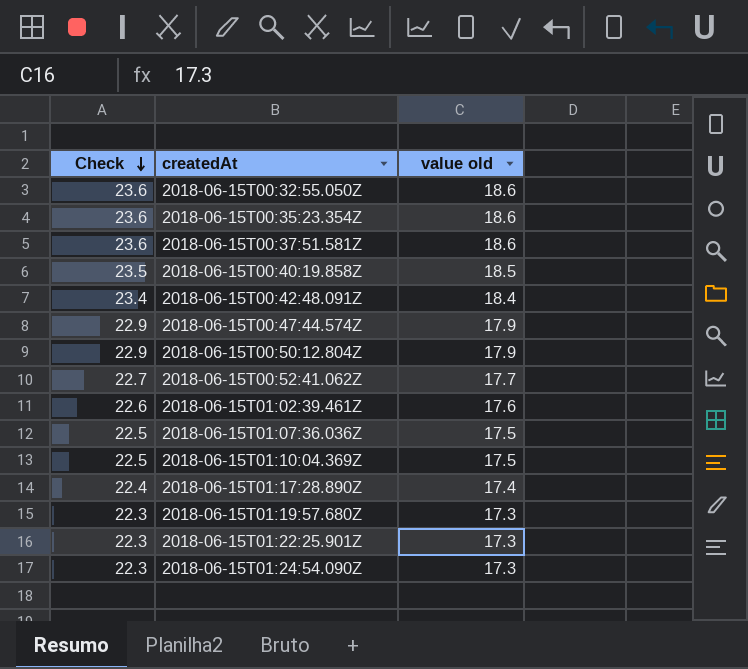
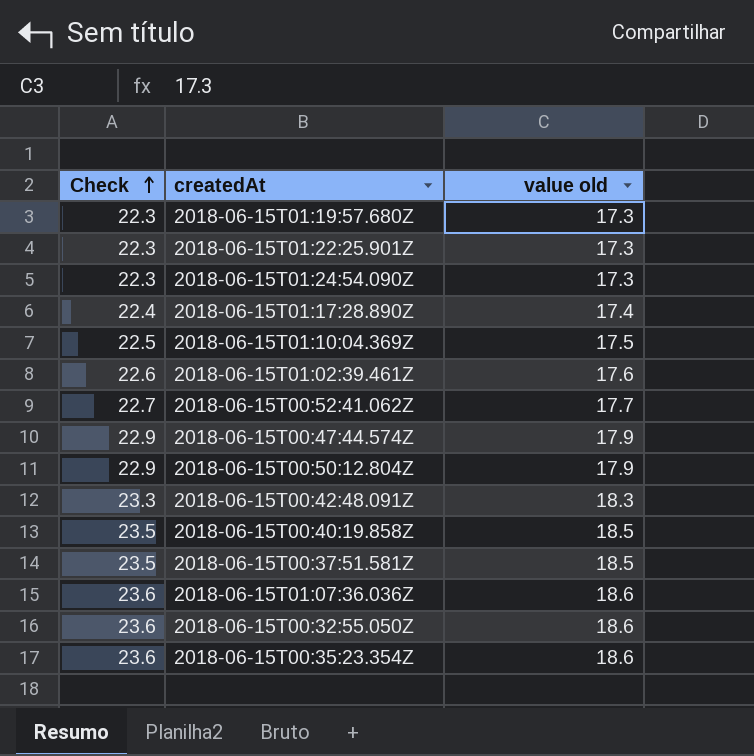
row order: Check descending -> Check ascending
2018-06-15T00:42:48.091Z | Check: 23.4 -> 23.3
2018-06-15T00:42:48.091Z | value old: 18.4 -> 18.3
2018-06-15T00:37:51.581Z | Check: 23.6 -> 23.5
2018-06-15T00:37:51.581Z | value old: 18.6 -> 18.5
2018-06-15T01:07:36.036Z | Check: 22.5 -> 23.6
2018-06-15T01:07:36.036Z | value old: 17.5 -> 18.6

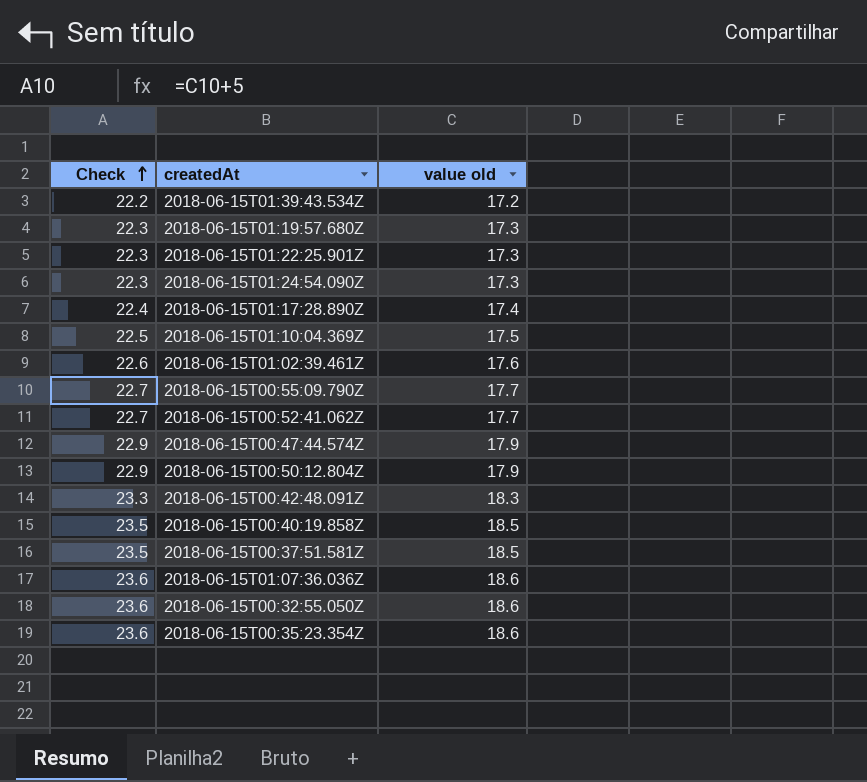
row 2018-06-15T01:39:43.534Z: none -> 22.2 | 17.2
row 2018-06-15T00:55:09.790Z: none -> 22.7 | 17.7

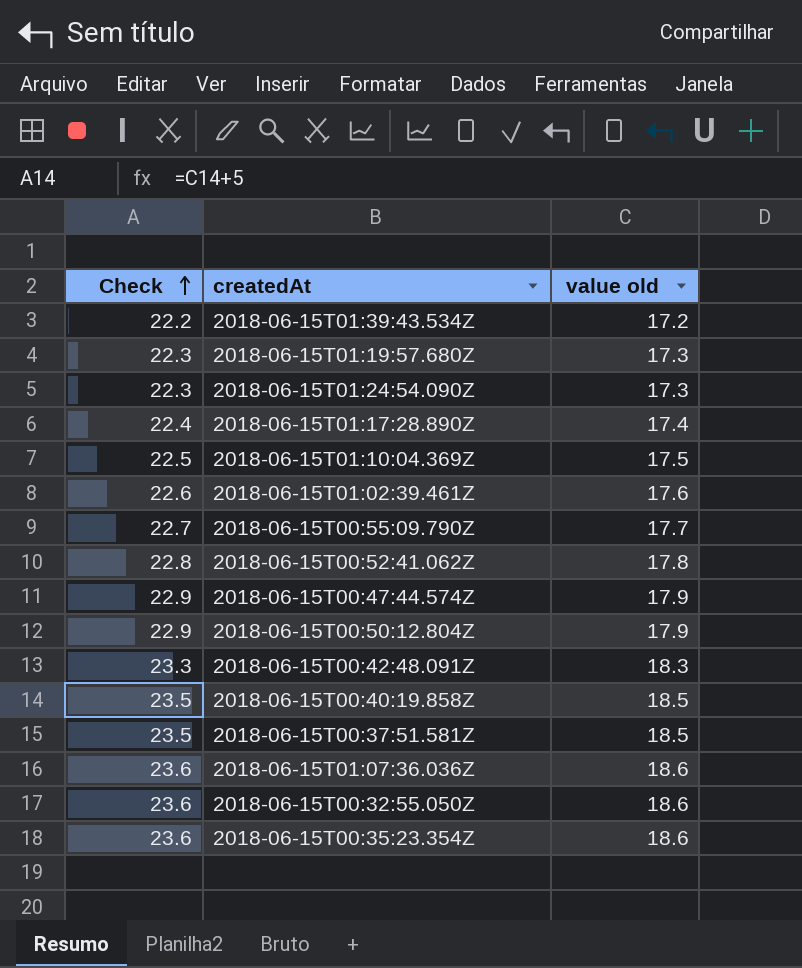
row 2018-06-15T01:22:25.901Z: 22.3 | 17.3 -> none
2018-06-15T00:52:41.062Z | Check: 22.7 -> 22.8
2018-06-15T00:52:41.062Z | value old: 17.7 -> 17.8

